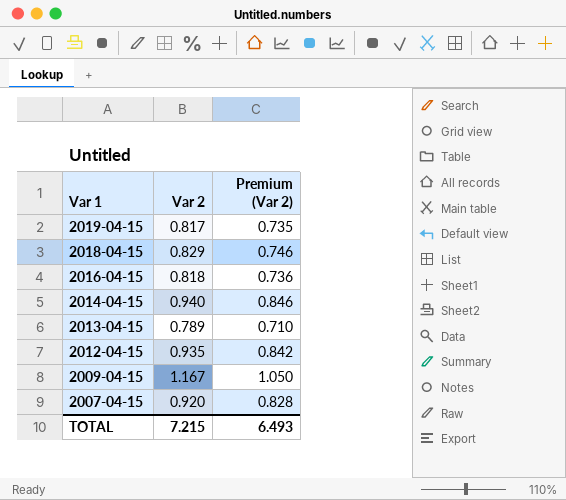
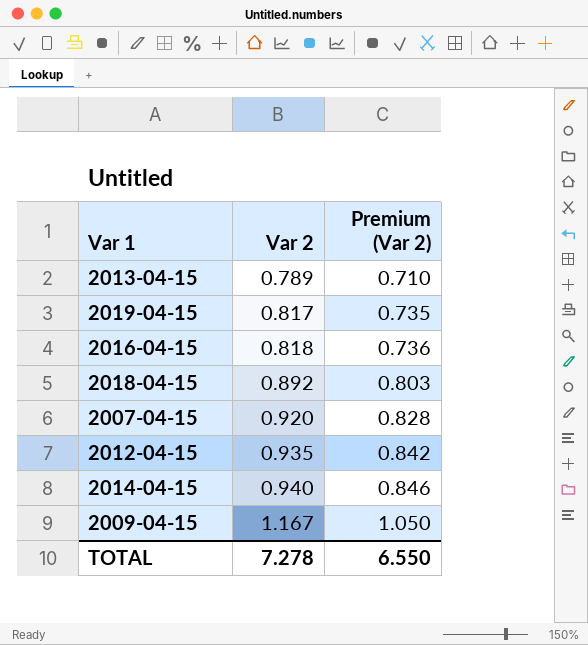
row order: Var 1 descending -> Var 2 ascending
2018-04-15 | Var 2: 0.829 -> 0.892
2018-04-15 | Premium (Var 2): 0.746 -> 0.803
TOTAL | Var 2: 7.215 -> 7.278
TOTAL | Premium (Var 2): 6.493 -> 6.550

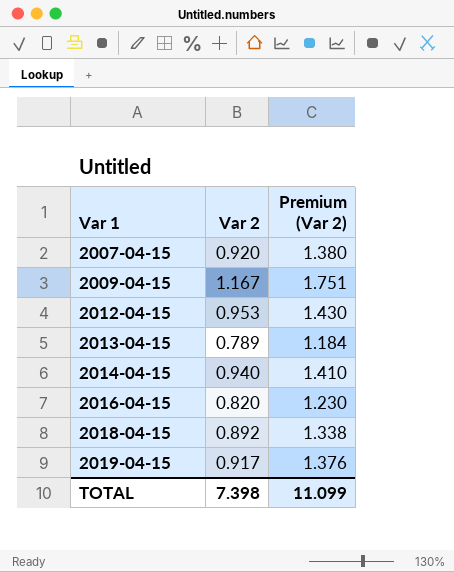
row order: Var 2 ascending -> Var 1 ascending
column Premium (Var 2) | formula: [Var 2] * 0.9 -> [Var 2] * 1.5
2012-04-15 | Var 2: 0.935 -> 0.953
2016-04-15 | Var 2: 0.818 -> 0.820
2019-04-15 | Var 2: 0.817 -> 0.917
TOTAL | Var 2: 7.278 -> 7.398
TOTAL | Premium (Var 2): 6.550 -> 11.099

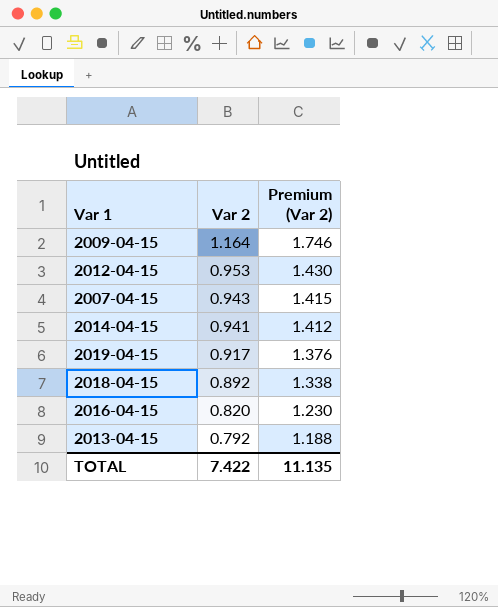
row order: Var 1 ascending -> Var 2 descending
2009-04-15 | Var 2: 1.167 -> 1.164
2009-04-15 | Premium (Var 2): 1.751 -> 1.746
2007-04-15 | Var 2: 0.920 -> 0.943
2007-04-15 | Premium (Var 2): 1.380 -> 1.415
2014-04-15 | Var 2: 0.940 -> 0.941
2014-04-15 | Premium (Var 2): 1.410 -> 1.412
2013-04-15 | Var 2: 0.789 -> 0.792
2013-04-15 | Premium (Var 2): 1.184 -> 1.188
TOTAL | Var 2: 7.398 -> 7.422
TOTAL | Premium (Var 2): 11.099 -> 11.135

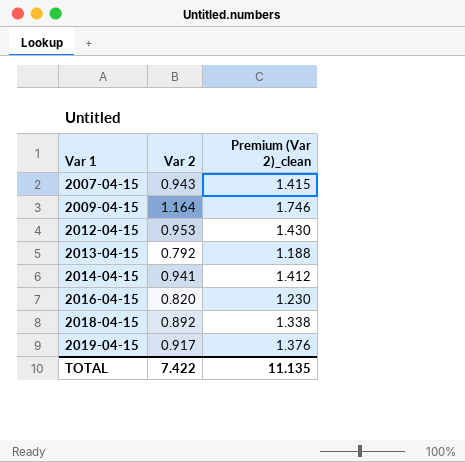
row order: Var 2 descending -> Var 1 ascending
column name: Premium (Var 2) -> Premium (Var 2)_clean

